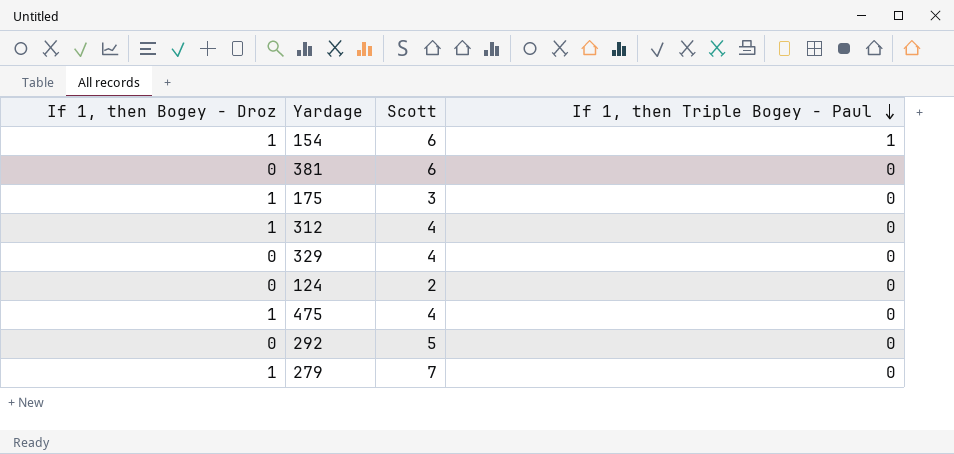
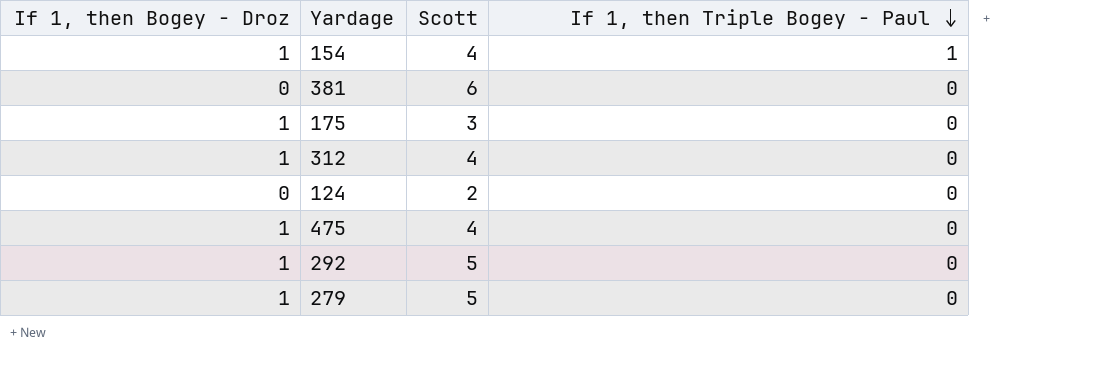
row 329: 0 | 4 | 0 -> none
154 | Scott: 6 -> 4
292 | If 1, then Bogey - Droz: 0 -> 1
279 | Scott: 7 -> 5

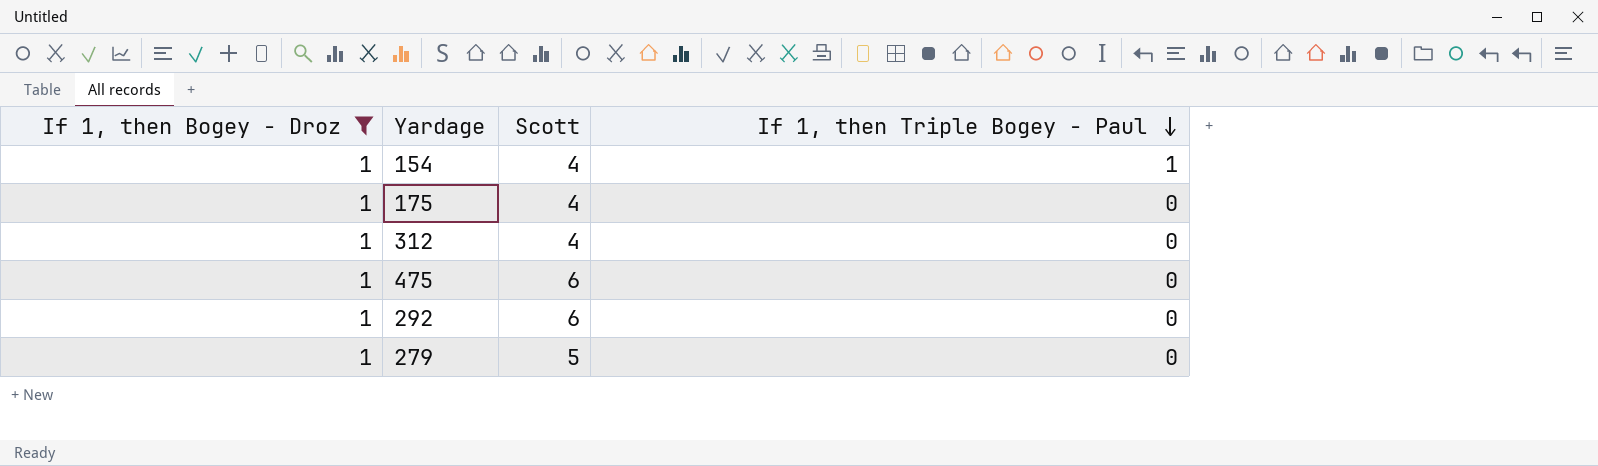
filter: none -> If 1, then Bogey - Droz = 1
175 | Scott: 3 -> 4
475 | Scott: 4 -> 6
292 | Scott: 5 -> 6

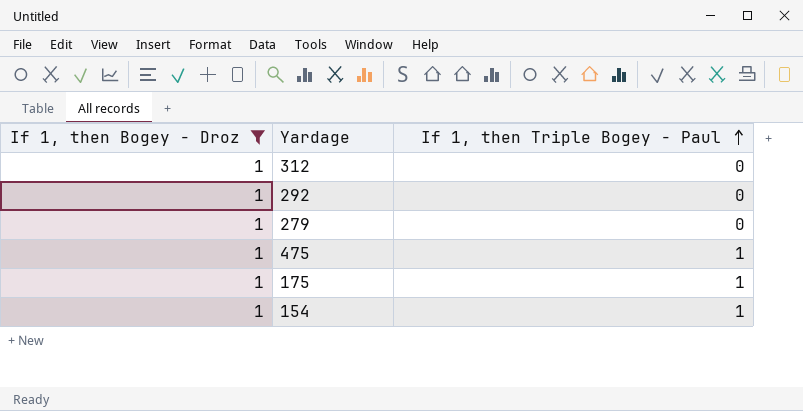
row order: If 1, then Triple Bogey - Paul descending -> If 1, then Triple Bogey - Paul ascending
column Scott | position: 3 -> none
475 | If 1, then Triple Bogey - Paul: 0 -> 1
175 | If 1, then Triple Bogey - Paul: 0 -> 1

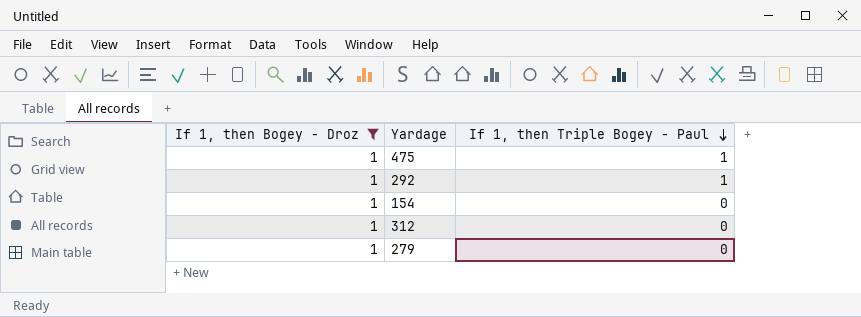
row order: If 1, then Triple Bogey - Paul ascending -> If 1, then Triple Bogey - Paul descending
row 175: 1 | 1 -> none
292 | If 1, then Triple Bogey - Paul: 0 -> 1
154 | If 1, then Triple Bogey - Paul: 1 -> 0

